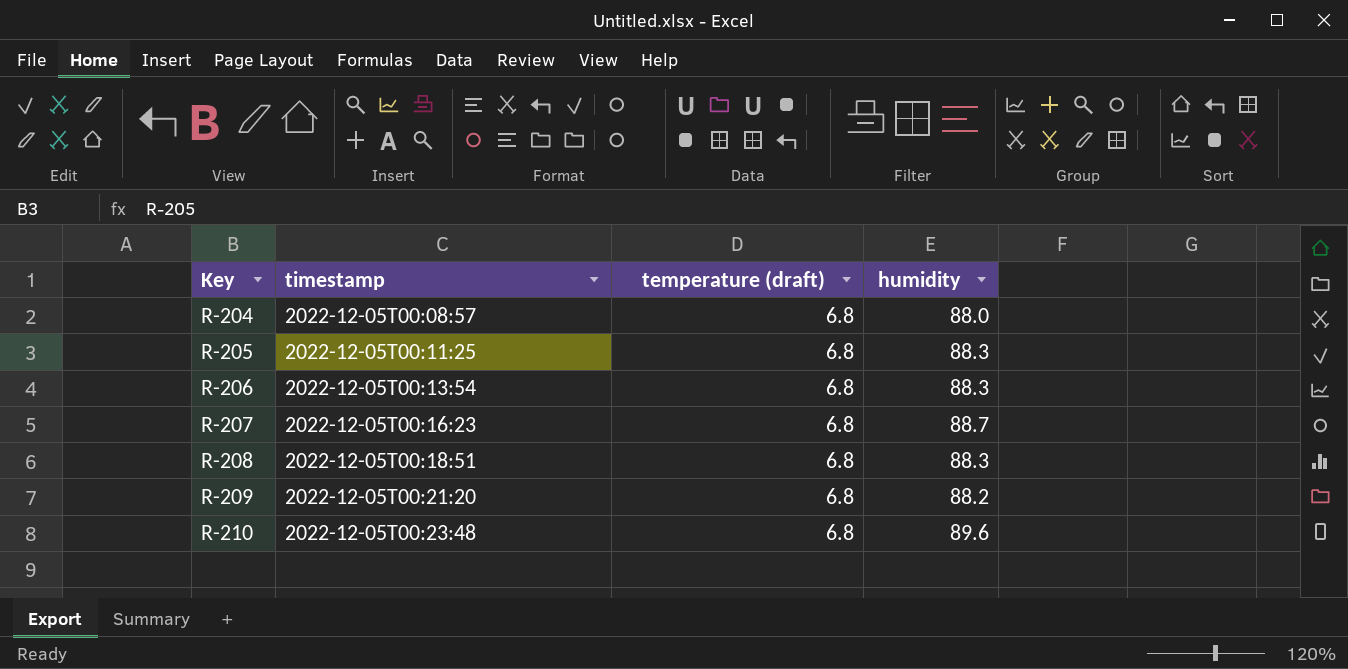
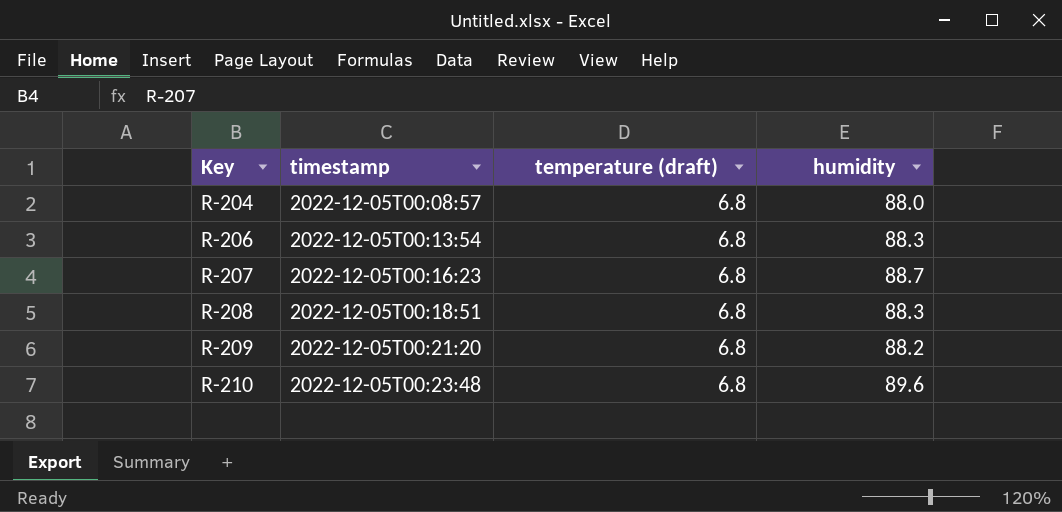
row R-205: 2022-12-05T00:11:25 | 6.8 | 88.3 -> none

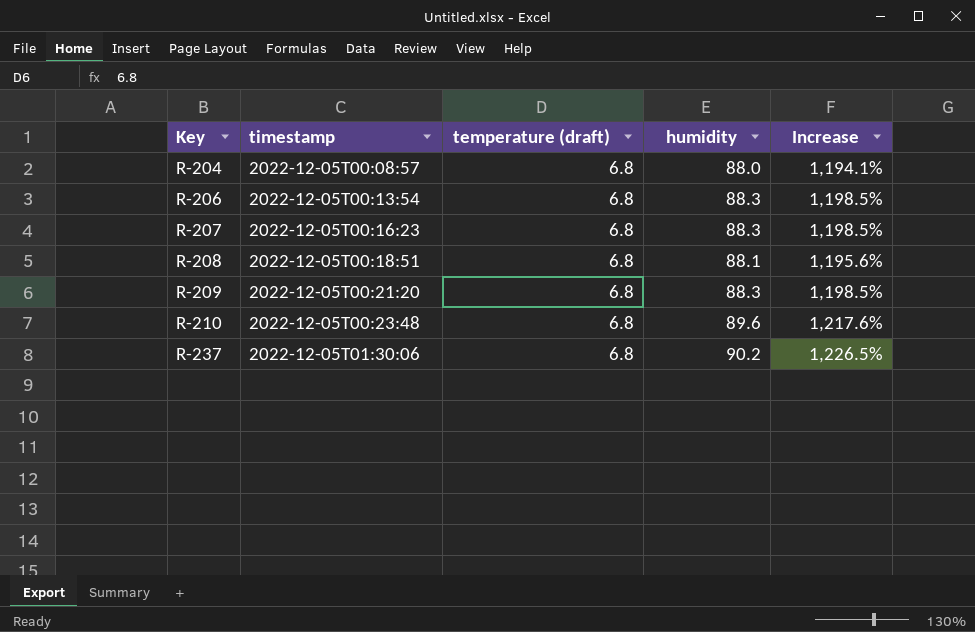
column Increase | formula: none -> ([humidity] - [temperature (draft)]) / [temperature (draft)]
R-207 | humidity: 88.7 -> 88.3
R-208 | humidity: 88.3 -> 88.1
R-209 | humidity: 88.2 -> 88.3
row R-237: none -> 2022-12-05T01:30:06 | 6.8 | 90.2 | 1,226.5%

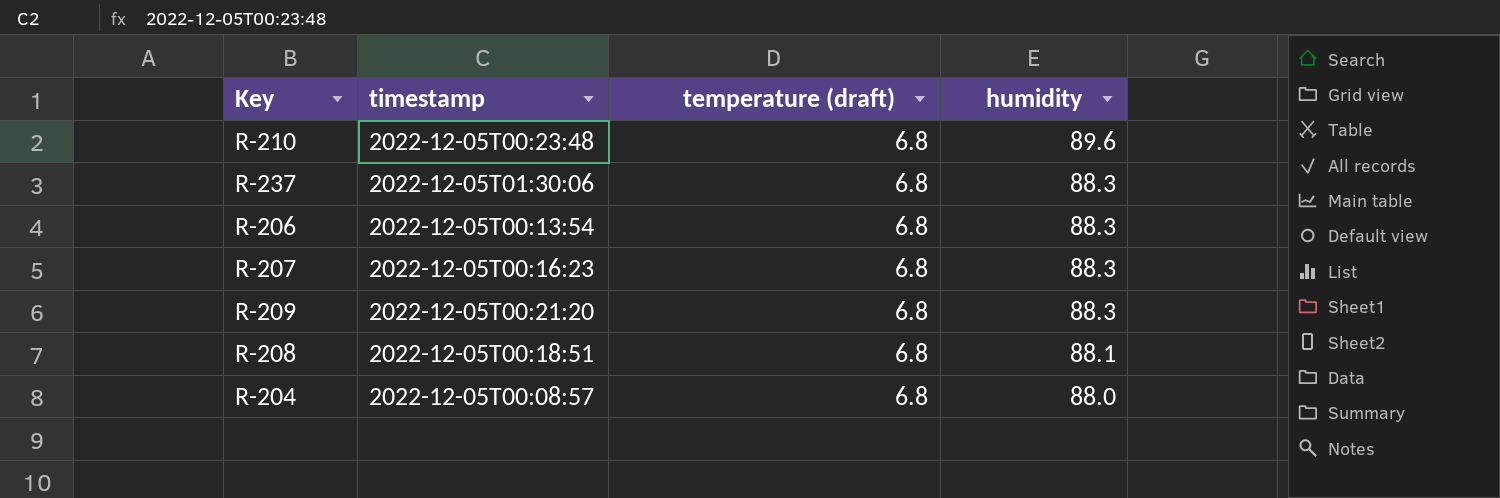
row order: Key ascending -> humidity descending
column Increase | formula: ([humidity] - [temperature (draft)]) / [temperature (draft)] -> none
R-237 | humidity: 90.2 -> 88.3

